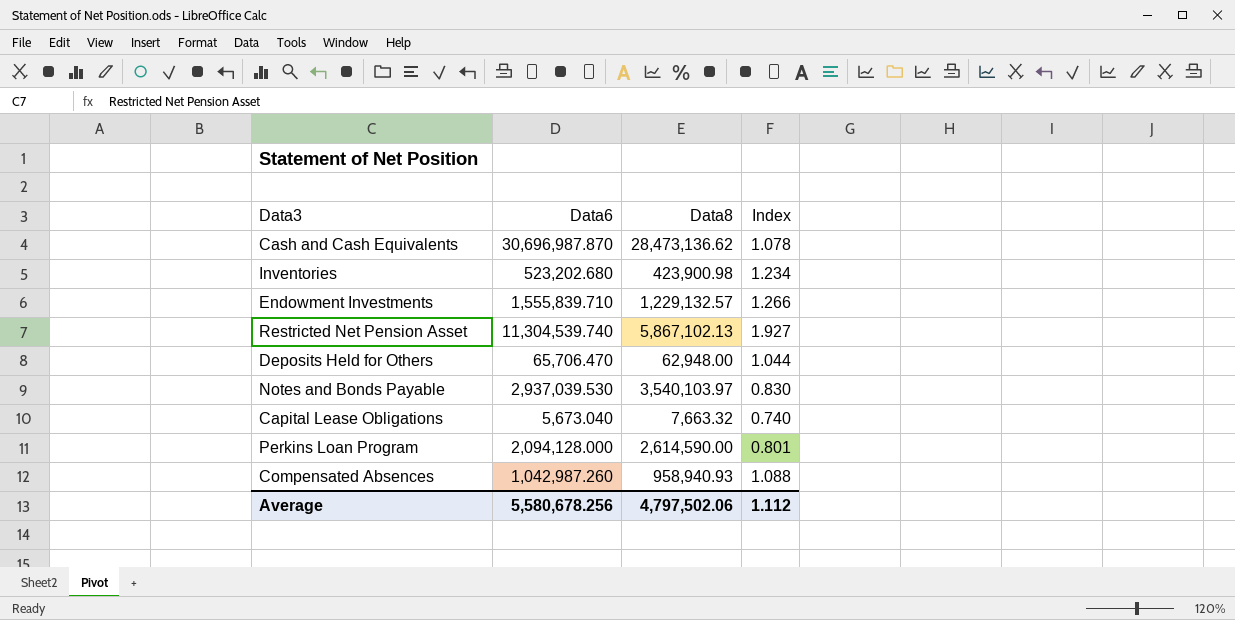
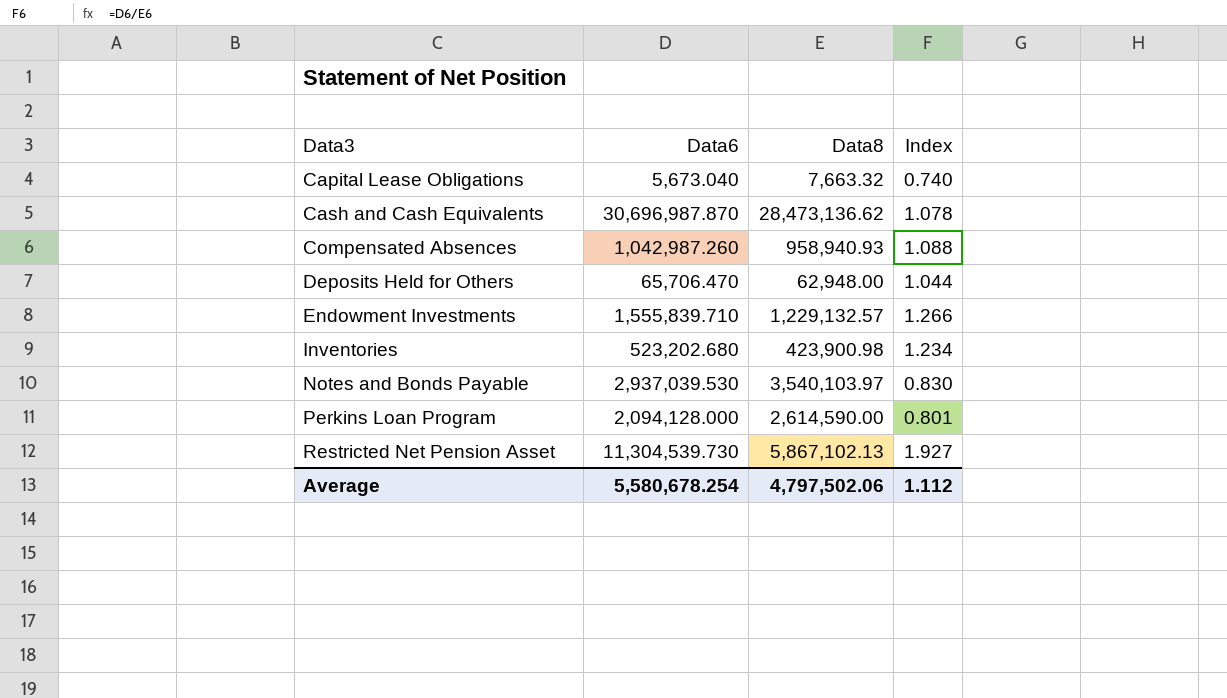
row order: none -> Data3 ascending
Restricted Net Pension Asset | Data6: 11,304,539.740 -> 11,304,539.730
Average | Data6: 5,580,678.256 -> 5,580,678.254

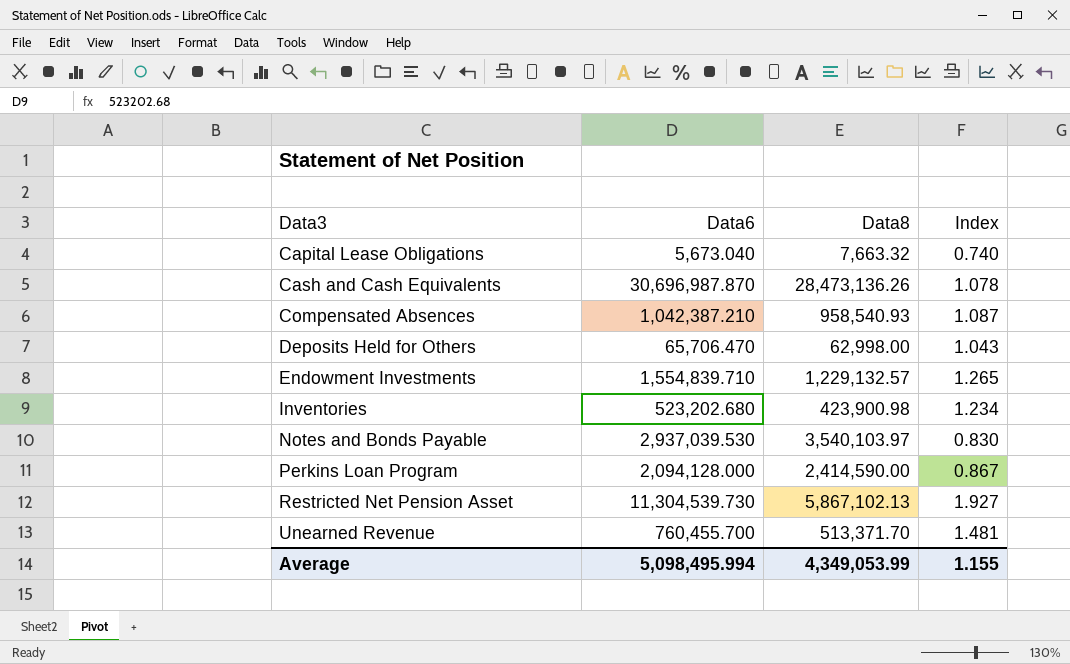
Cash and Cash Equivalents | Data8: 28,473,136.62 -> 28,473,136.26
Compensated Absences | Data6: 1,042,987.260 -> 1,042,387.210
Compensated Absences | Data8: 958,940.93 -> 958,540.93
Compensated Absences | Index: 1.088 -> 1.087
Deposits Held for Others | Data8: 62,948.00 -> 62,998.00
Deposits Held for Others | Index: 1.044 -> 1.043
Endowment Investments | Data6: 1,555,839.710 -> 1,554,839.710
Endowment Investments | Index: 1.266 -> 1.265
Perkins Loan Program | Data8: 2,614,590.00 -> 2,414,590.00
Perkins Loan Program | Index: 0.801 -> 0.867
row Unearned Revenue: none -> 760,455.700 | 513,371.70 | 1.481
Average | Data6: 5,580,678.254 -> 5,098,495.994
Average | Data8: 4,797,502.06 -> 4,349,053.99
Average | Index: 1.112 -> 1.155

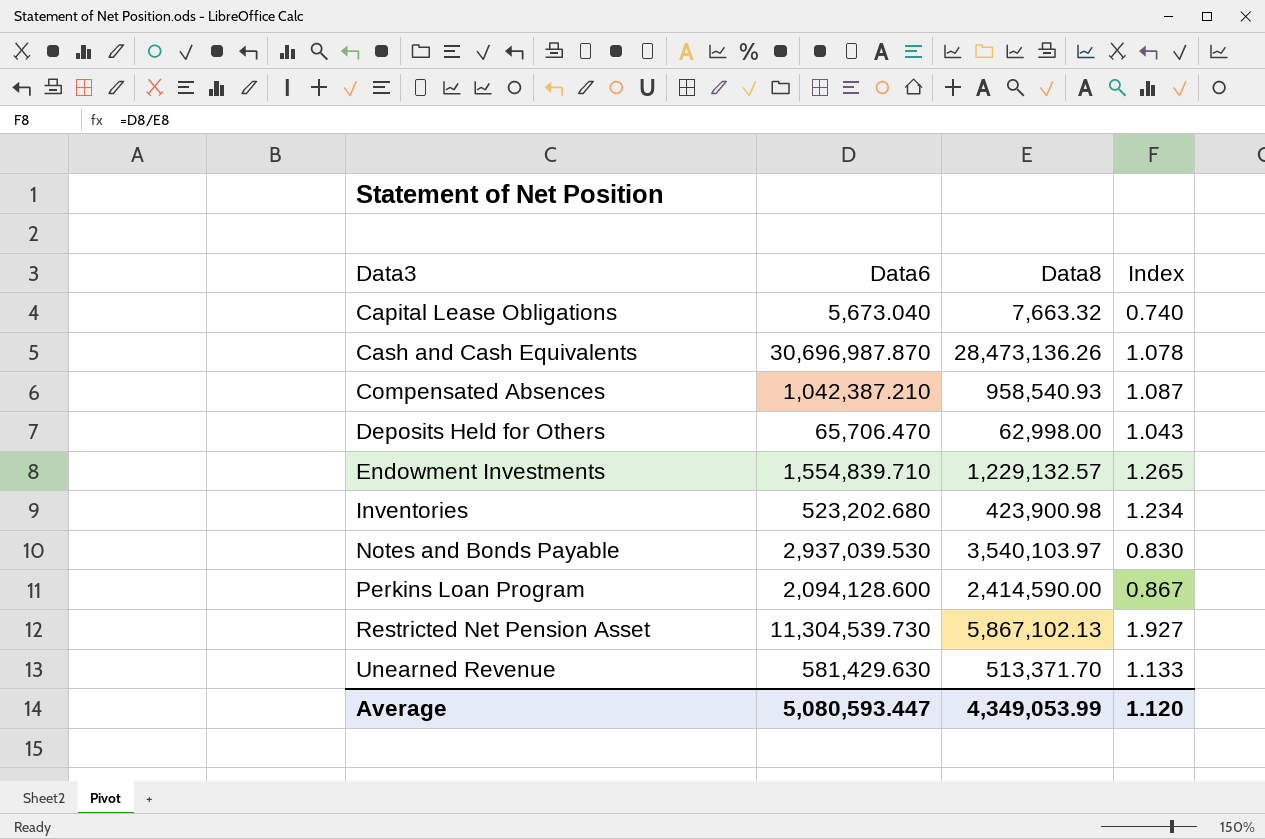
Perkins Loan Program | Data6: 2,094,128.000 -> 2,094,128.600
Unearned Revenue | Data6: 760,455.700 -> 581,429.630
Unearned Revenue | Index: 1.481 -> 1.133
Average | Data6: 5,098,495.994 -> 5,080,593.447
Average | Index: 1.155 -> 1.120

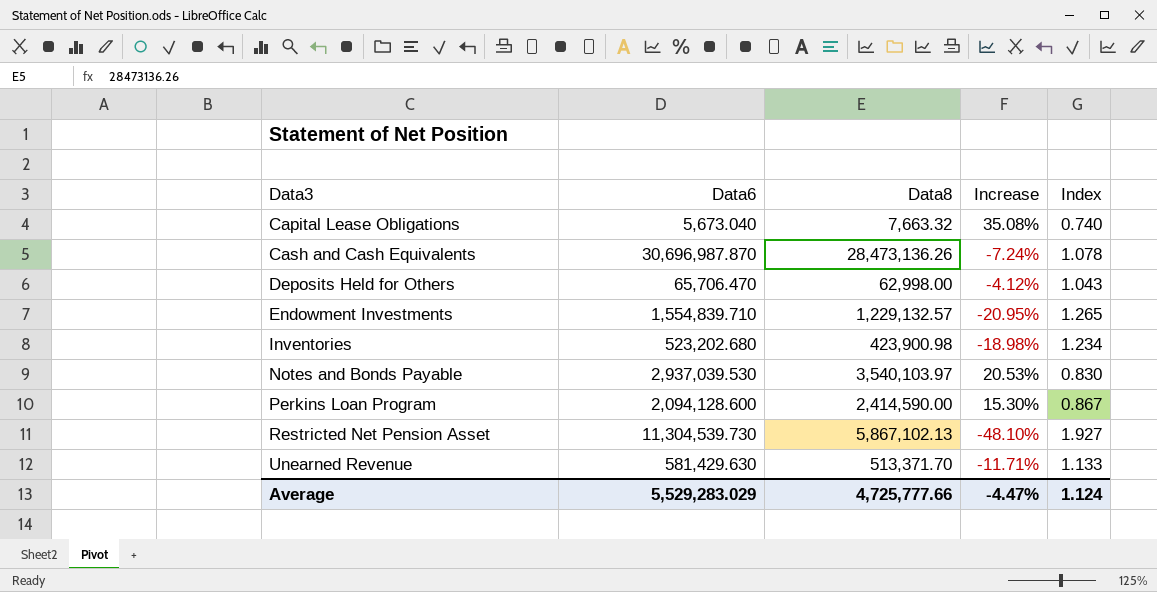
column Increase | formula: none -> ([Data8] - [Data6]) / [Data6]
row Compensated Absences: 1,042,387.210 | 958,540.93 | 1.087 -> none
Average | Data6: 5,080,593.447 -> 5,529,283.029
Average | Data8: 4,349,053.99 -> 4,725,777.66
Average | Index: 1.120 -> 1.124

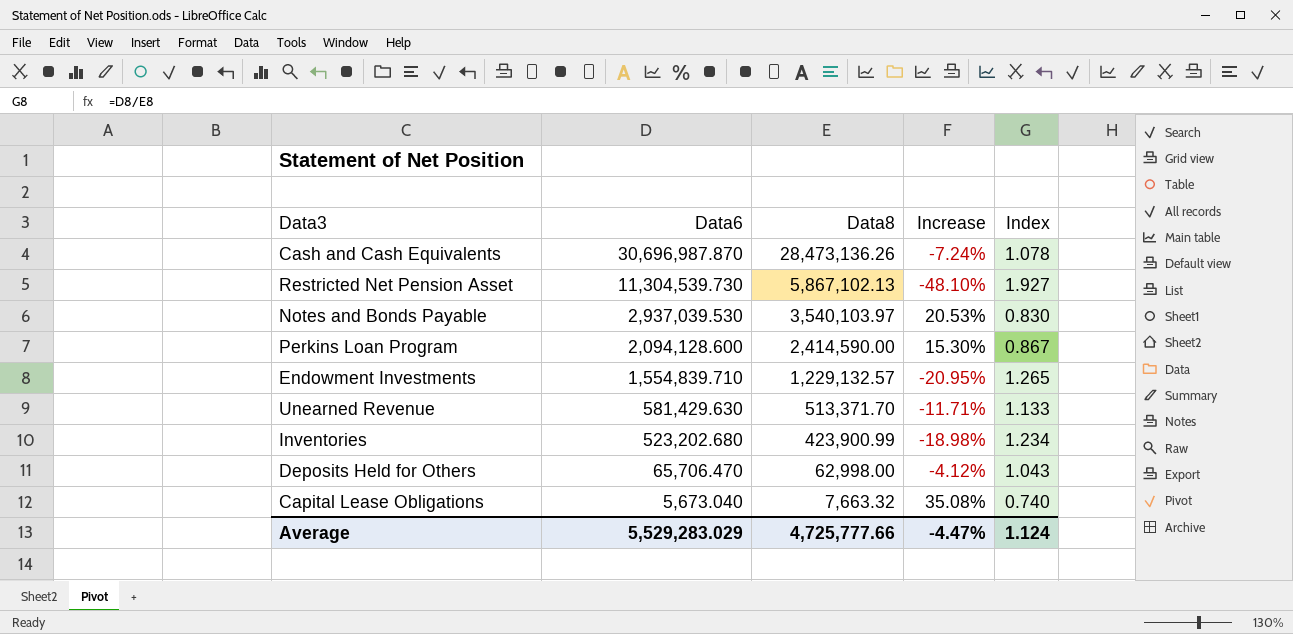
row order: Data3 ascending -> Data6 descending
Inventories | Data8: 423,900.98 -> 423,900.99

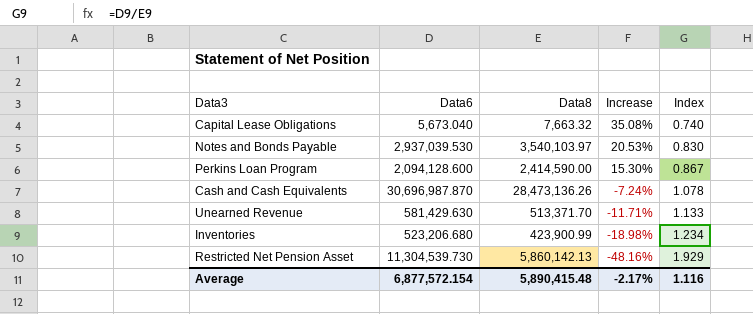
row order: Data6 descending -> Increase descending
row Endowment Investments: 1,554,839.710 | 1,229,132.57 | -20.95% | 1.265 -> none
row Deposits Held for Others: 65,706.470 | 62,998.00 | -4.12% | 1.043 -> none
Inventories | Data6: 523,202.680 -> 523,206.680
Restricted Net Pension Asset | Data8: 5,867,102.13 -> 5,860,142.13
Restricted Net Pension Asset | Increase: -48.10% -> -48.16%
Restricted Net Pension Asset | Index: 1.927 -> 1.929
Average | Data6: 5,529,283.029 -> 6,877,572.154
Average | Data8: 4,725,777.66 -> 5,890,415.48
Average | Increase: -4.47% -> -2.17%
Average | Index: 1.124 -> 1.116

